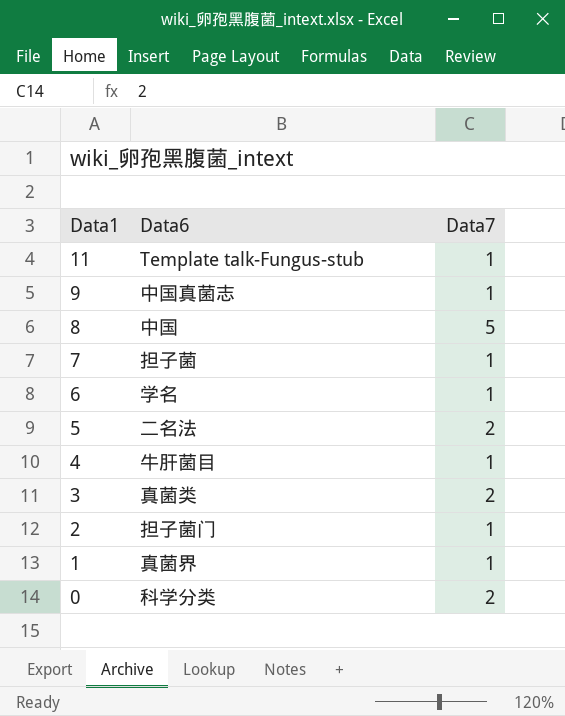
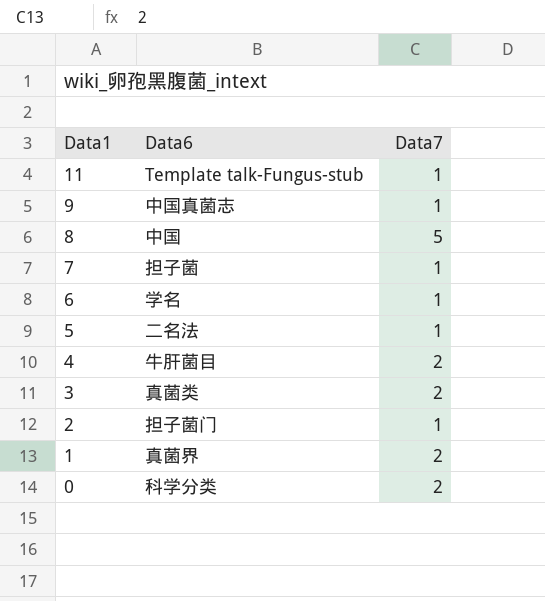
5 | Data7: 2 -> 1
4 | Data7: 1 -> 2
1 | Data7: 1 -> 2

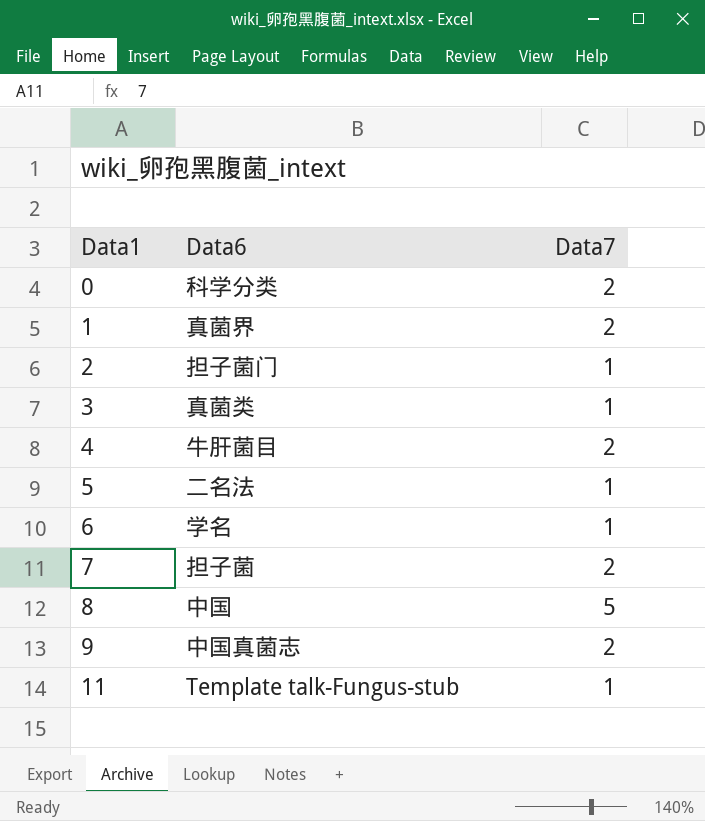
row order: Data1 descending -> Data1 ascending
3 | Data7: 2 -> 1
7 | Data7: 1 -> 2
9 | Data7: 1 -> 2

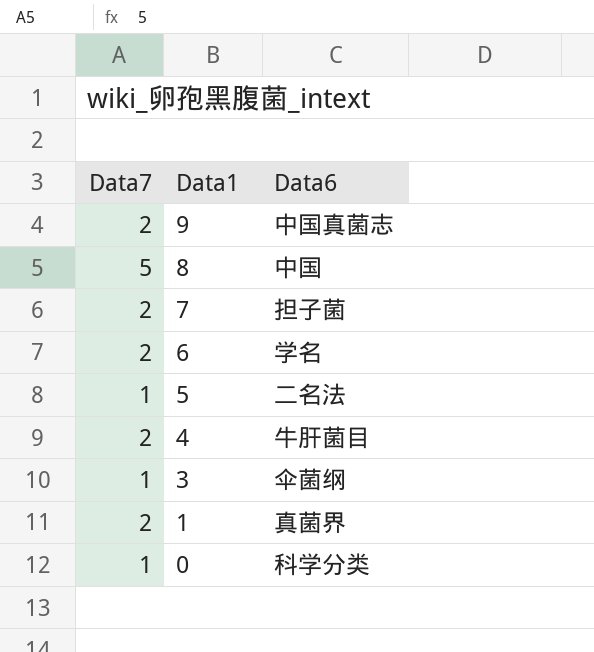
row order: Data1 ascending -> Data1 descending
column Data7 | position: 3 -> 1
row 2: 担子菌门 | 1 -> none
row 11: Template talk-Fungus-stub | 1 -> none
6 | Data7: 1 -> 2
3 | Data6: 真菌类 -> 伞菌纲
0 | Data7: 2 -> 1

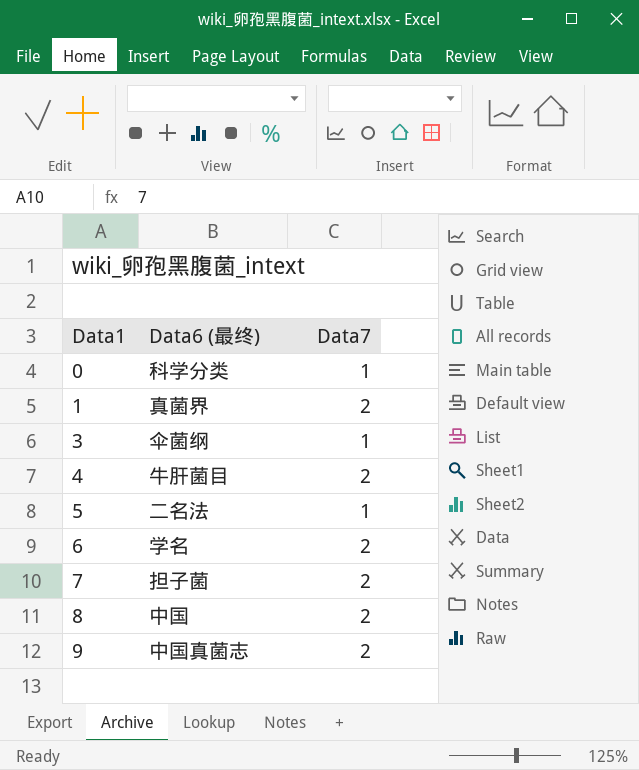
row order: Data1 descending -> Data1 ascending
column name: Data6 -> Data6 (最终)
column Data7 | position: 1 -> 3
8 | Data7: 5 -> 2

